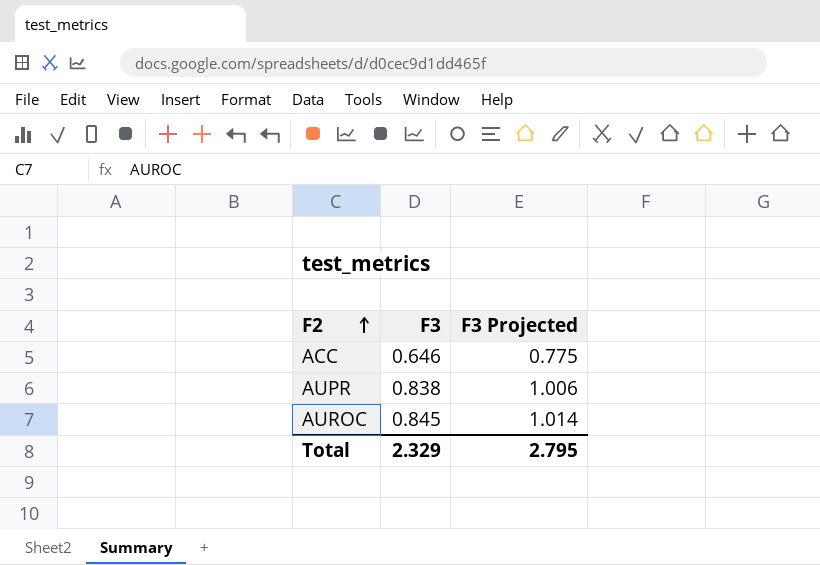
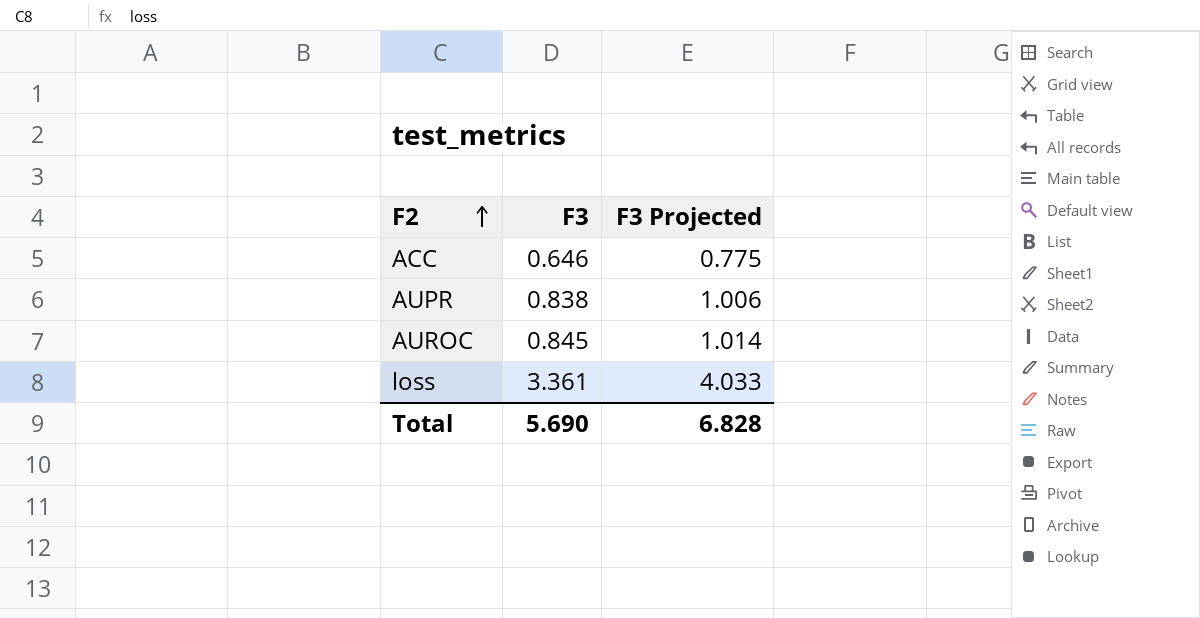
row loss: none -> 3.361 | 4.033
Total | F3: 2.329 -> 5.690
Total | F3 Projected: 2.795 -> 6.828

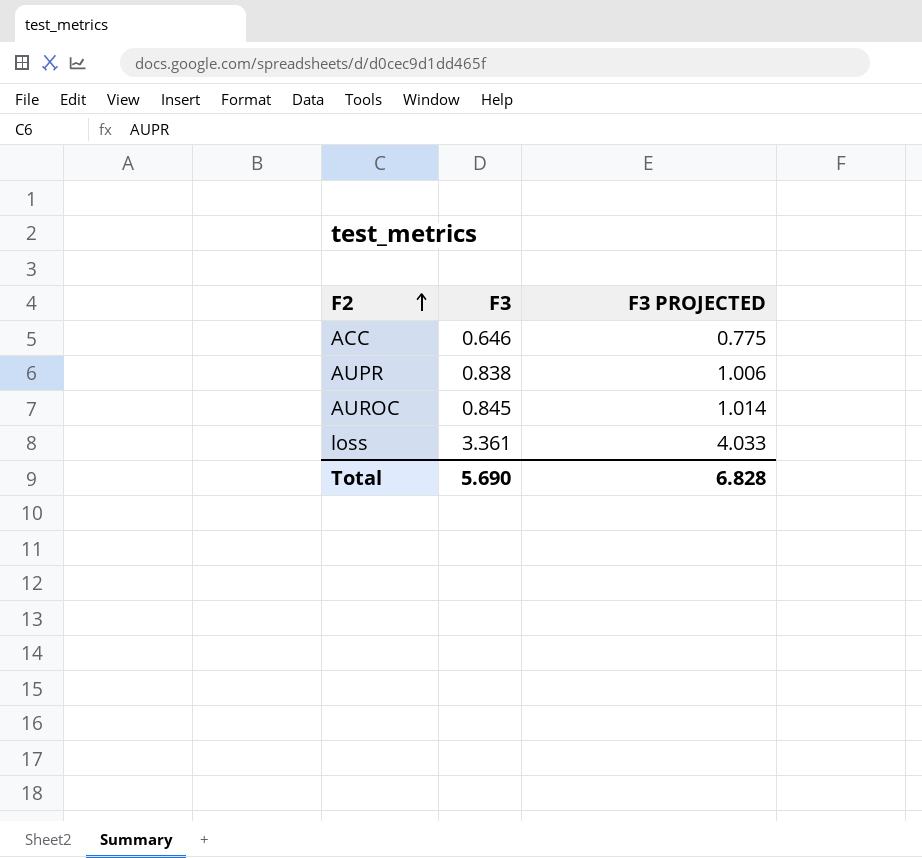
column name: F3 Projected -> F3 PROJECTED

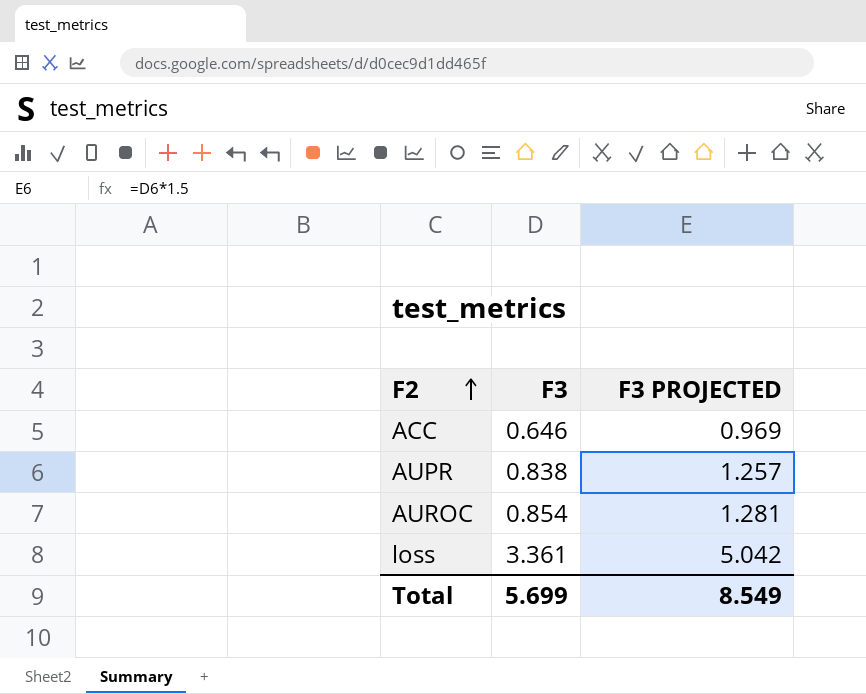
column F3 PROJECTED | formula: [F3] * 1.2 -> [F3] * 1.5
AUROC | F3: 0.845 -> 0.854
Total | F3: 5.690 -> 5.699
Total | F3 PROJECTED: 6.828 -> 8.549

